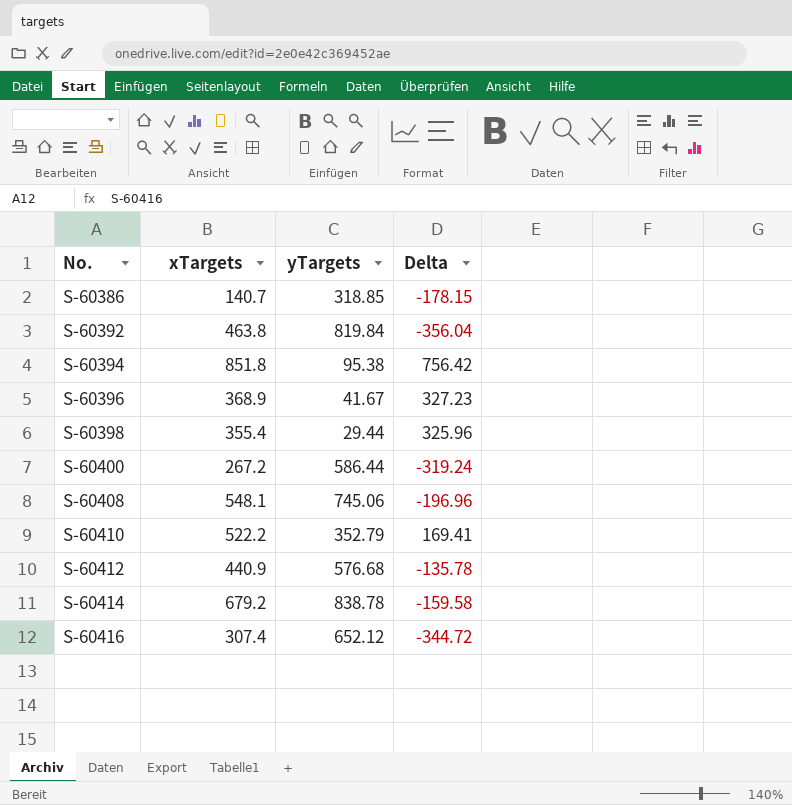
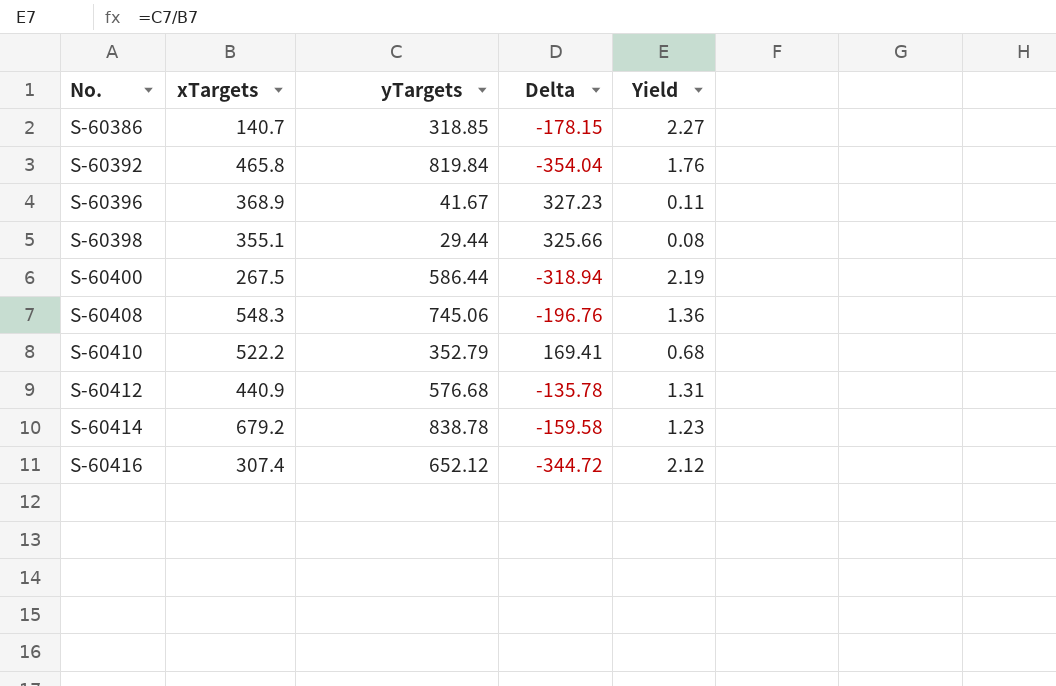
column Yield | formula: none -> [yTargets] / [xTargets]
row S-60394: 851.8 | 95.38 | 756.42 -> none
S-60392 | xTargets: 463.8 -> 465.8
S-60392 | Delta: -356.04 -> -354.04
S-60398 | xTargets: 355.4 -> 355.1
S-60398 | Delta: 325.96 -> 325.66
S-60400 | xTargets: 267.2 -> 267.5
S-60400 | Delta: -319.24 -> -318.94
S-60408 | xTargets: 548.1 -> 548.3
S-60408 | Delta: -196.96 -> -196.76

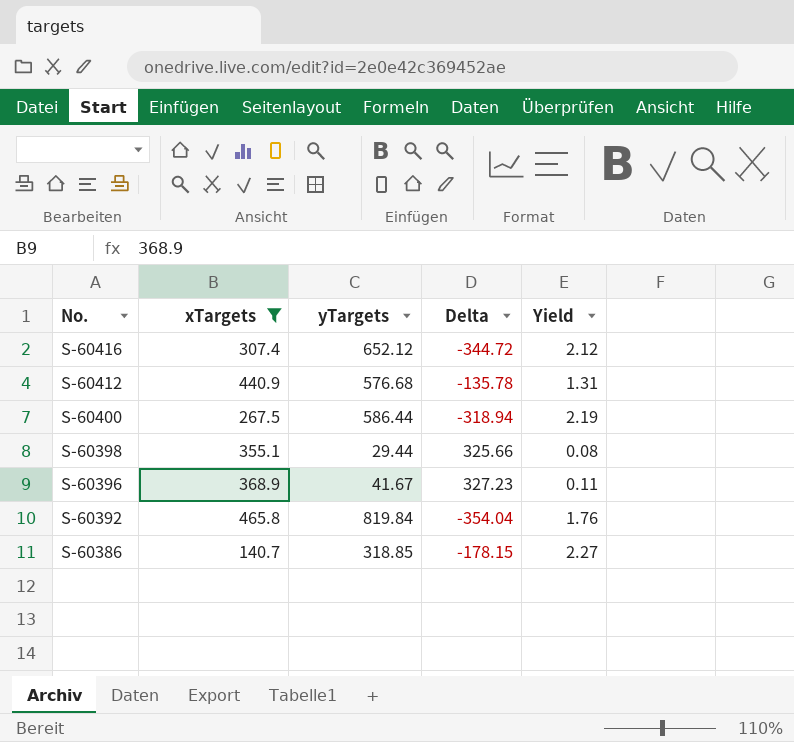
filter: none -> xTargets <= 465.8
row order: No. ascending -> No. descending

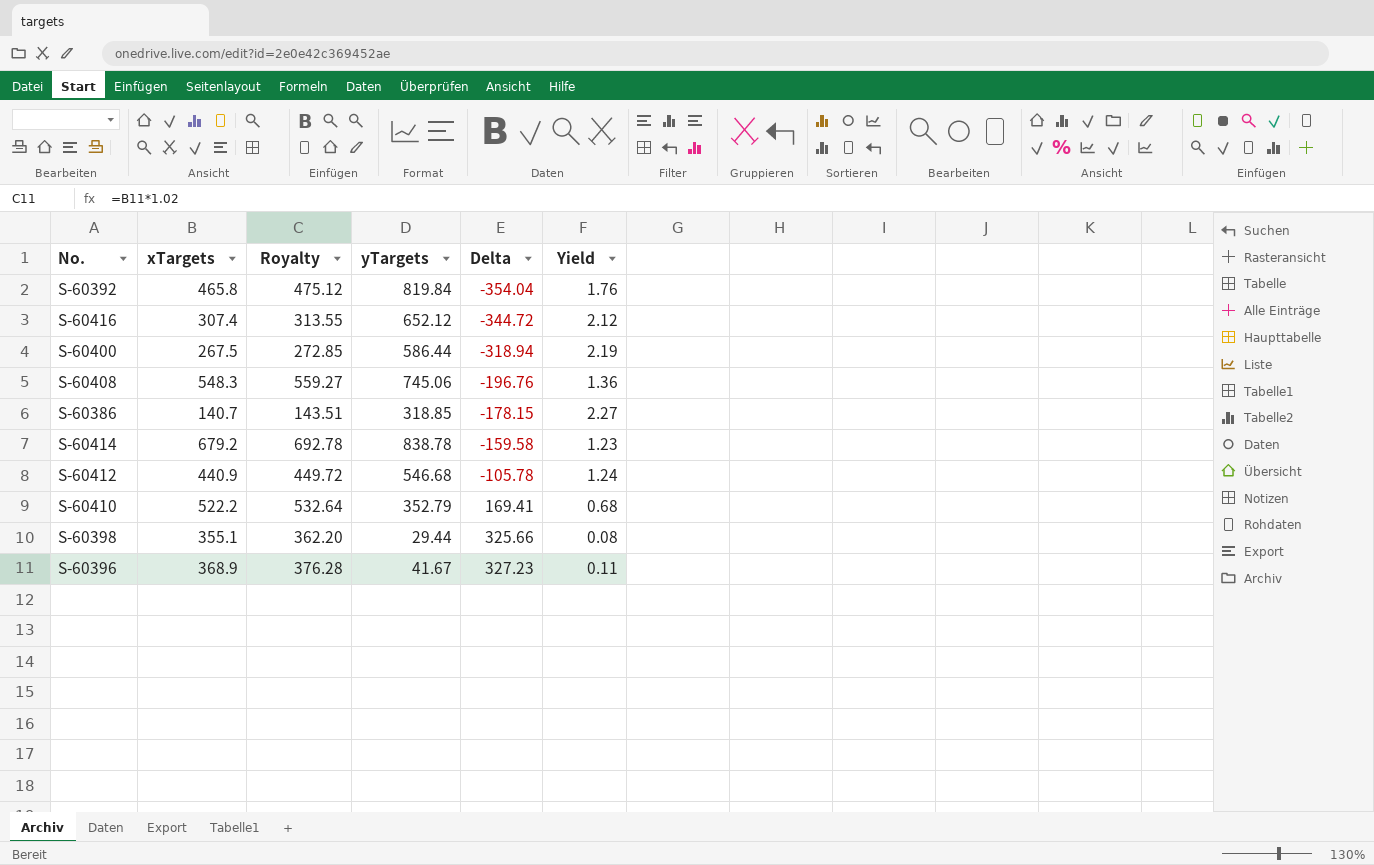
filter: xTargets <= 465.8 -> none
row order: No. descending -> Delta ascending
column Royalty | formula: none -> [xTargets] * 1.02
S-60412 | yTargets: 576.68 -> 546.68
S-60412 | Delta: -135.78 -> -105.78
S-60412 | Yield: 1.31 -> 1.24

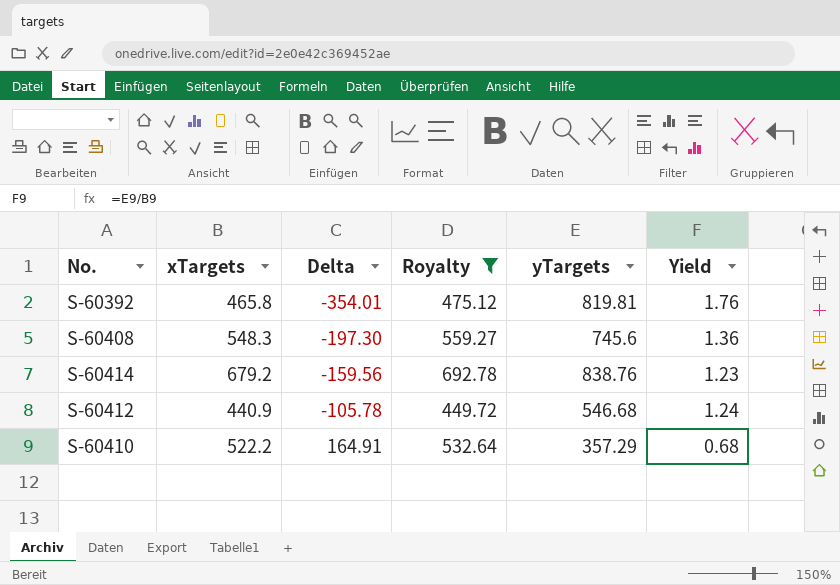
filter: none -> Royalty >= 449.72
column Delta | position: 5 -> 3
S-60392 | Delta: -354.04 -> -354.01
S-60392 | yTargets: 819.84 -> 819.81
S-60408 | Delta: -196.76 -> -197.30
S-60408 | yTargets: 745.06 -> 745.6
S-60414 | Delta: -159.58 -> -159.56
S-60414 | yTargets: 838.78 -> 838.76
S-60410 | Delta: 169.41 -> 164.91
S-60410 | yTargets: 352.79 -> 357.29

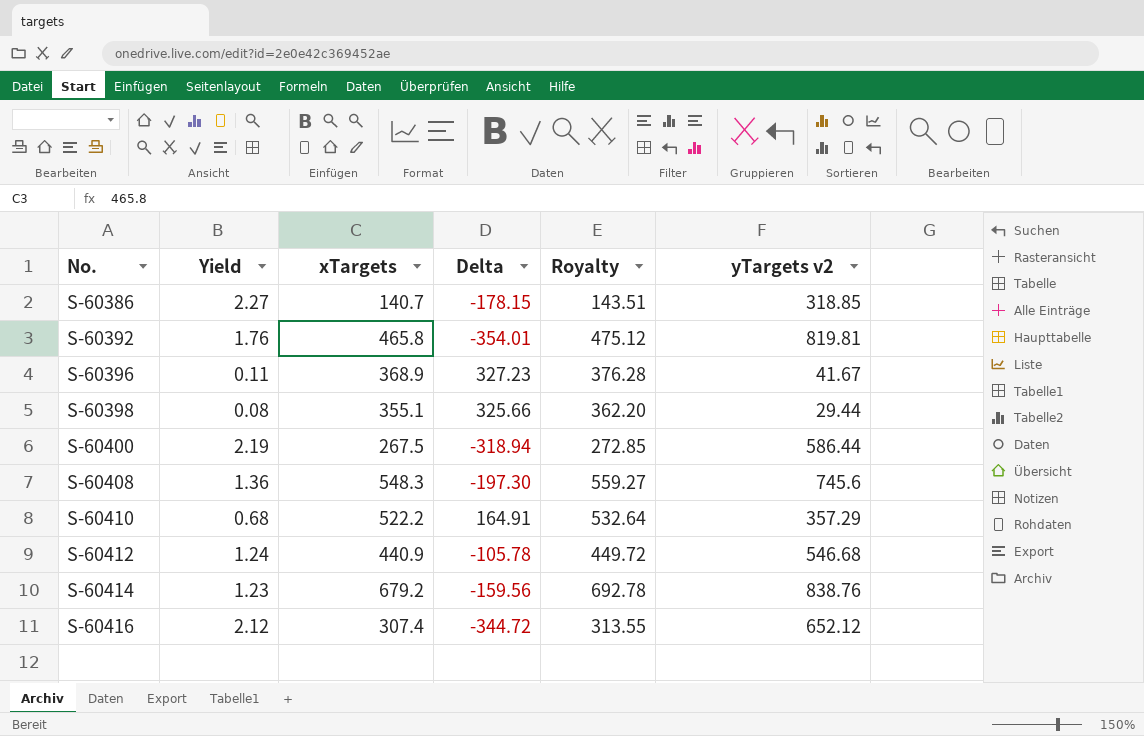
filter: Royalty >= 449.72 -> none
row order: Delta ascending -> No. ascending
column Yield | position: 6 -> 2
column name: yTargets -> yTargets v2

